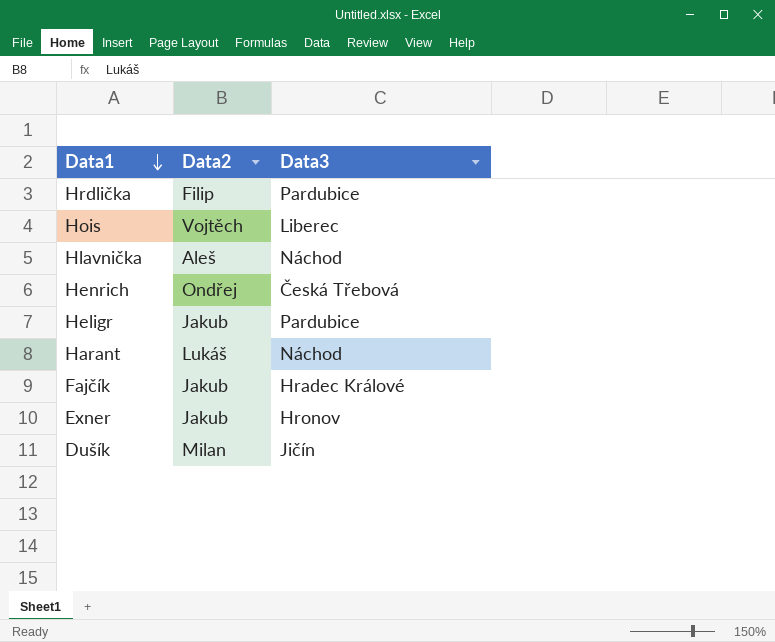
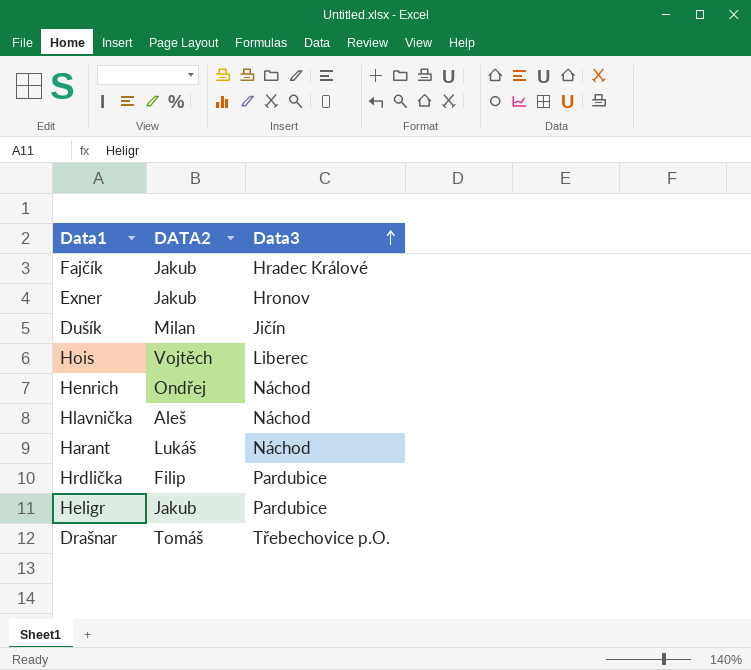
row order: Data1 descending -> Data3 ascending
column name: Data2 -> DATA2
Henrich | Data3: Česká Třebová -> Náchod
row Drašnar: none -> Tomáš | Třebechovice p.O.

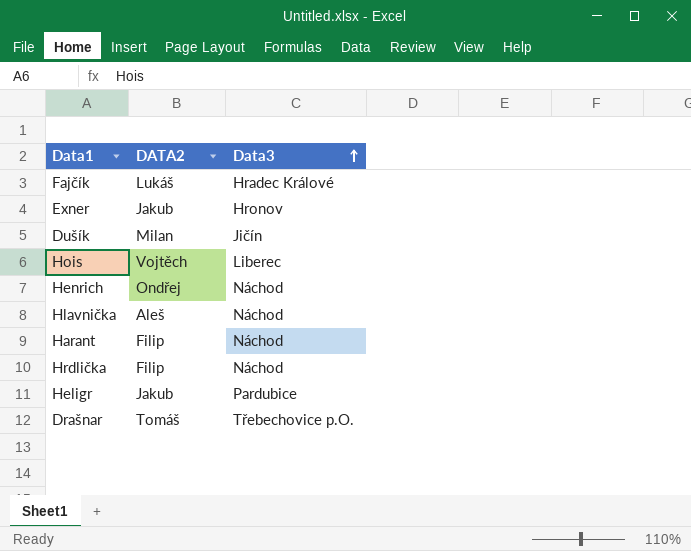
Fajčík | DATA2: Jakub -> Lukáš
Harant | DATA2: Lukáš -> Filip
Hrdlička | Data3: Pardubice -> Náchod

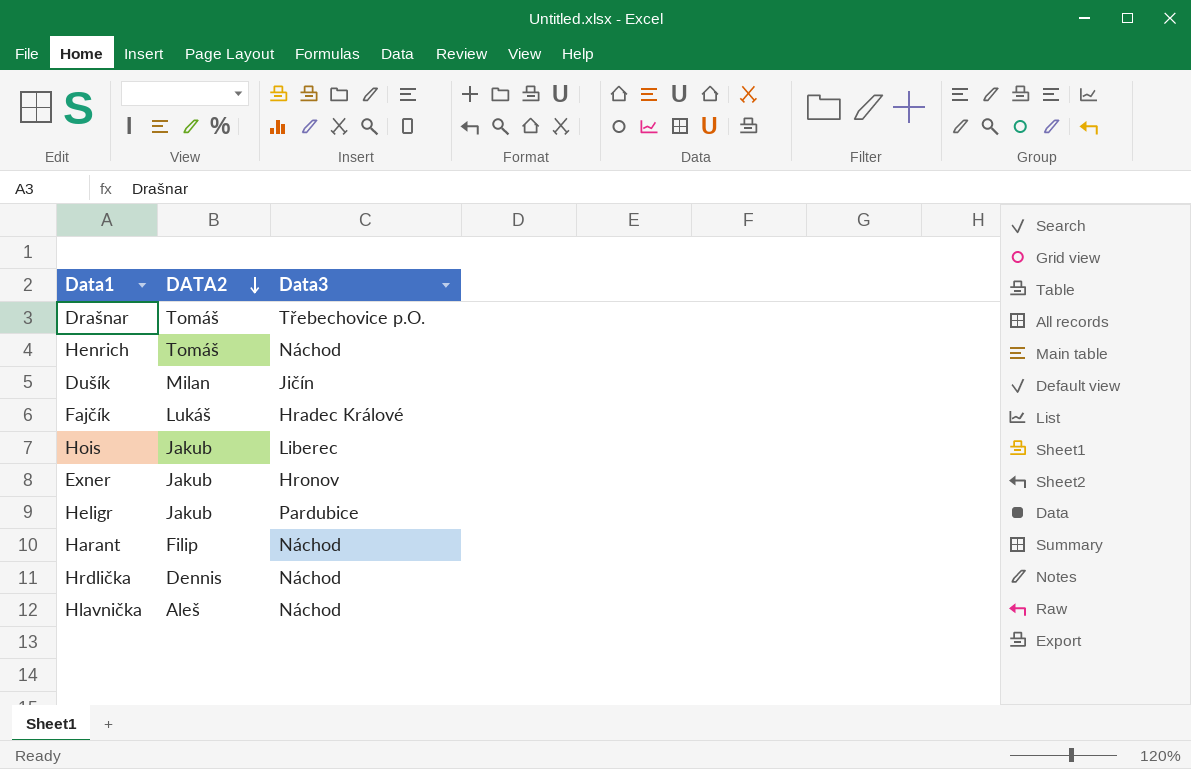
row order: Data3 ascending -> DATA2 descending
Henrich | DATA2: Ondřej -> Tomáš
Hois | DATA2: Vojtěch -> Jakub
Hrdlička | DATA2: Filip -> Dennis

